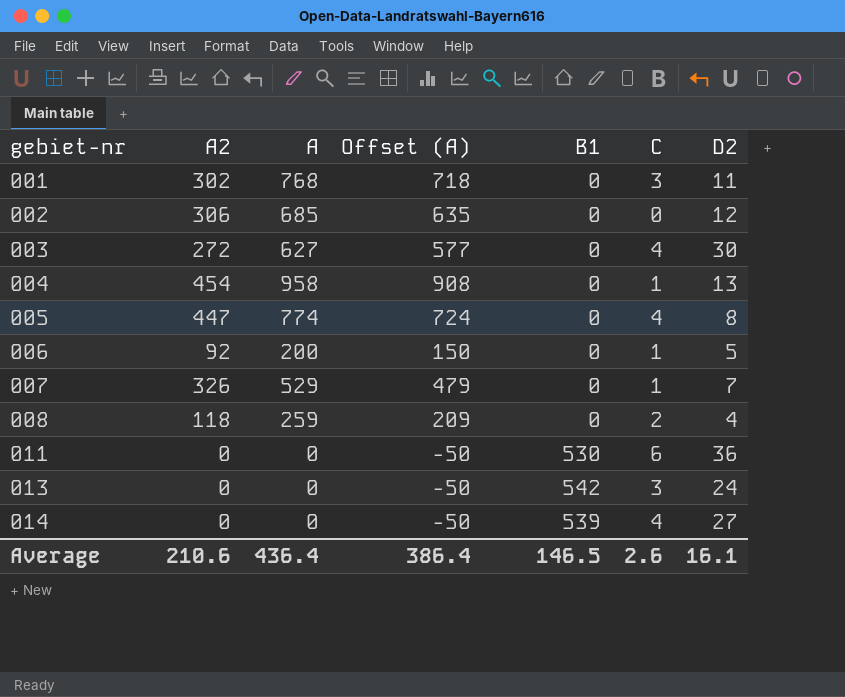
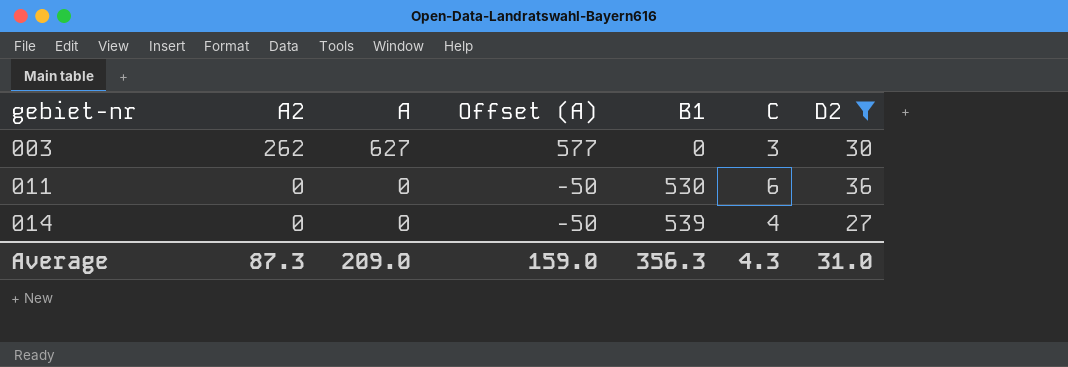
filter: none -> D2 >= 27
003 | A2: 272 -> 262
003 | C: 4 -> 3
Average | A2: 210.6 -> 87.3
Average | A: 436.4 -> 209.0
Average | Offset (A): 386.4 -> 159.0
Average | B1: 146.5 -> 356.3
Average | C: 2.6 -> 4.3
Average | D2: 16.1 -> 31.0

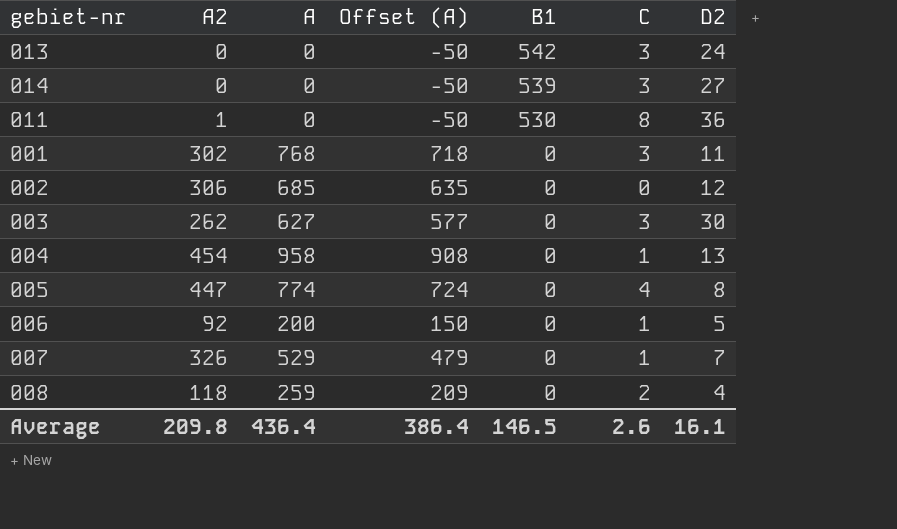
filter: D2 >= 27 -> none
row order: gebiet-nr ascending -> B1 descending
014 | C: 4 -> 3
011 | A2: 0 -> 1
011 | C: 6 -> 8
Average | A2: 87.3 -> 209.8
Average | A: 209.0 -> 436.4
Average | Offset (A): 159.0 -> 386.4
Average | B1: 356.3 -> 146.5
Average | C: 4.3 -> 2.6
Average | D2: 31.0 -> 16.1

